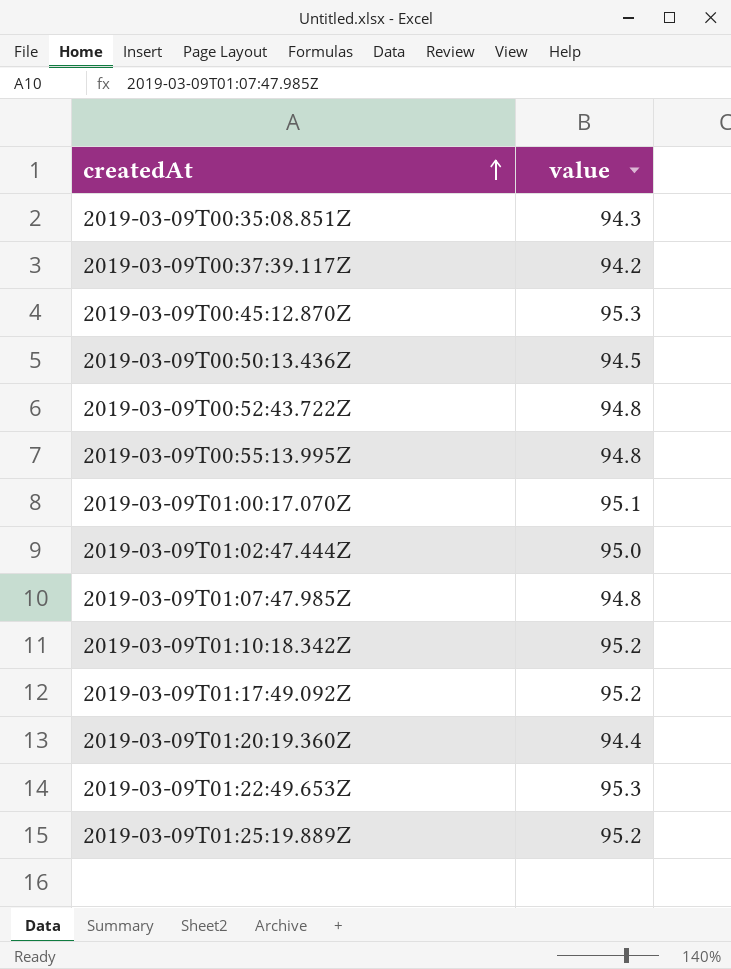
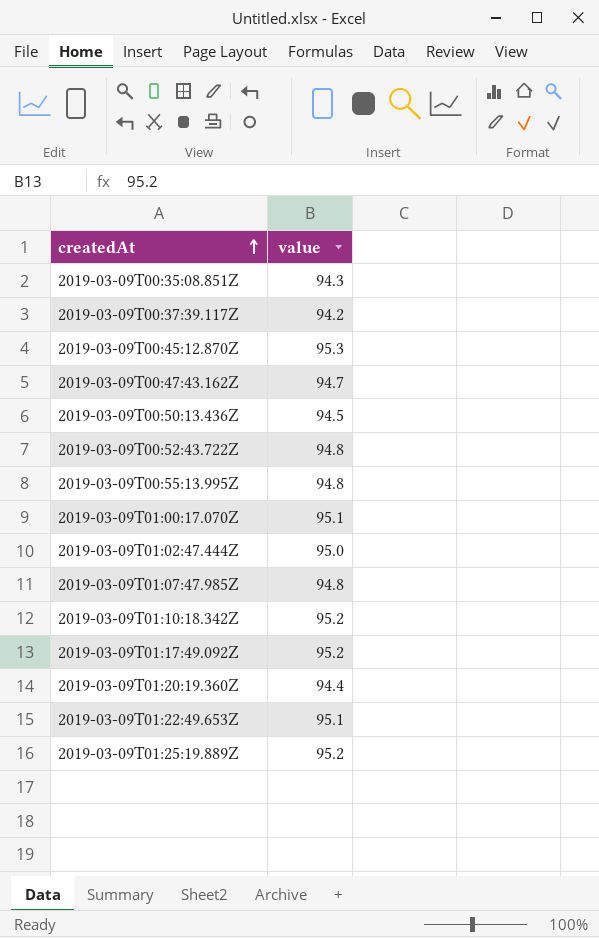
row 2019-03-09T00:47:43.162Z: none -> 94.7
2019-03-09T01:22:49.653Z | value: 95.3 -> 95.1

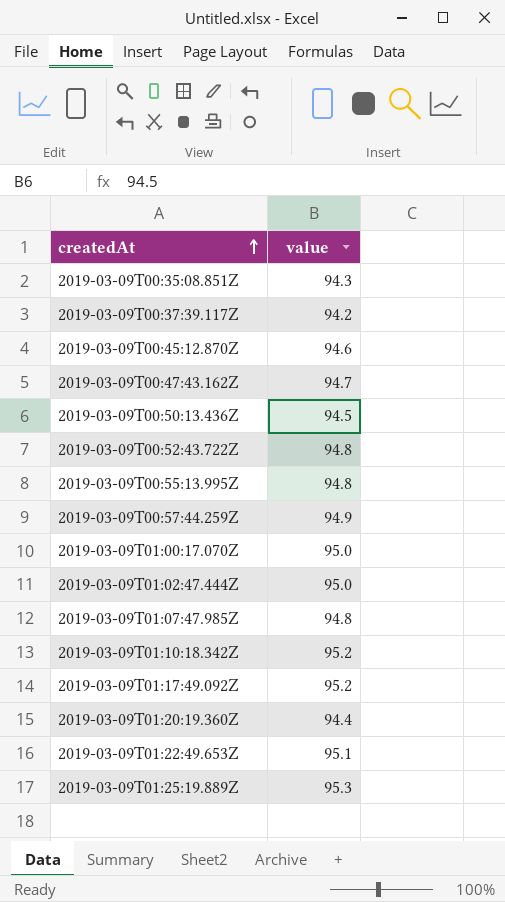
2019-03-09T00:45:12.870Z | value: 95.3 -> 94.6
row 2019-03-09T00:57:44.259Z: none -> 94.9
2019-03-09T01:00:17.070Z | value: 95.1 -> 95.0
2019-03-09T01:25:19.889Z | value: 95.2 -> 95.3

